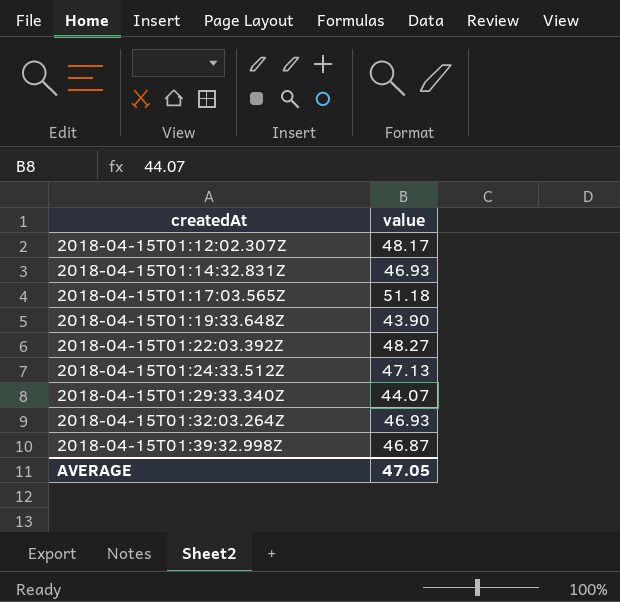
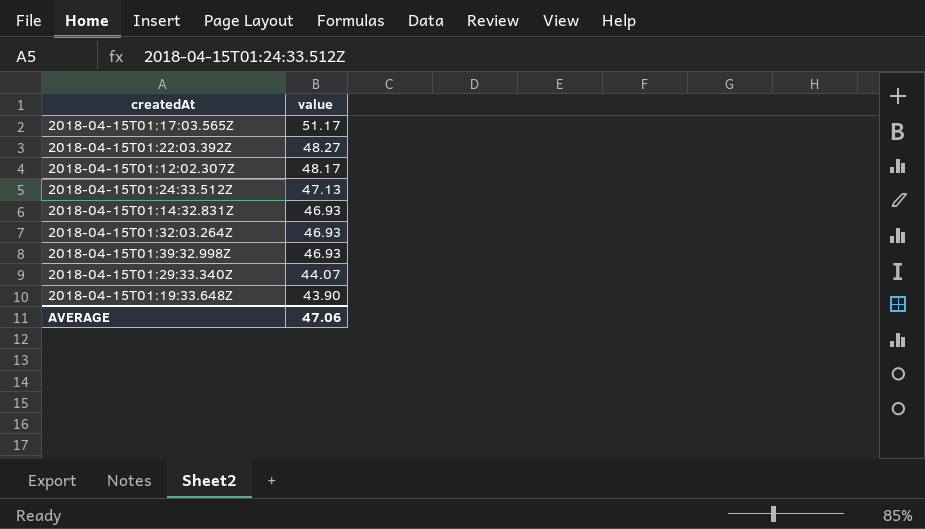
row order: createdAt ascending -> value descending
2018-04-15T01:17:03.565Z | value: 51.18 -> 51.17
2018-04-15T01:39:32.998Z | value: 46.87 -> 46.93
AVERAGE | value: 47.05 -> 47.06

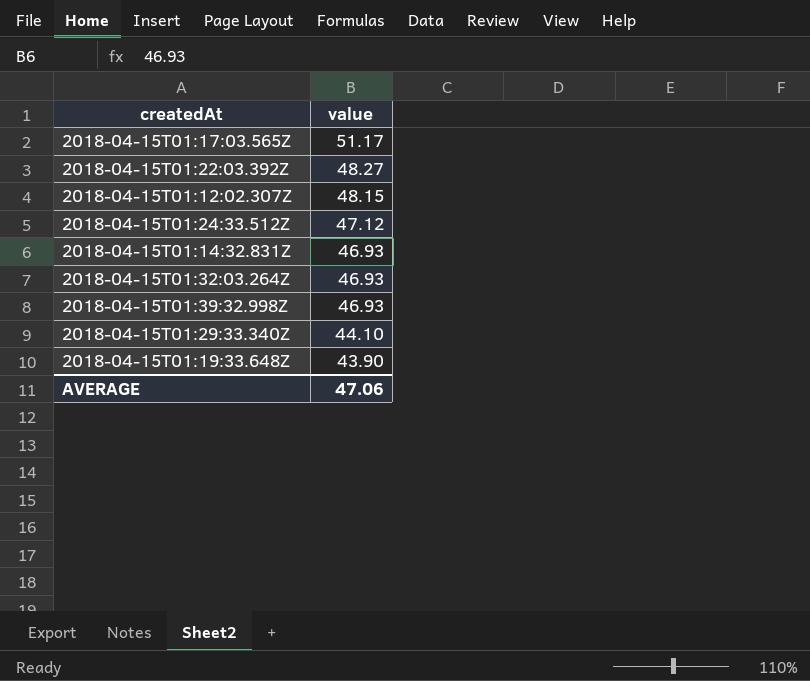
2018-04-15T01:12:02.307Z | value: 48.17 -> 48.15
2018-04-15T01:24:33.512Z | value: 47.13 -> 47.12
2018-04-15T01:29:33.340Z | value: 44.07 -> 44.10

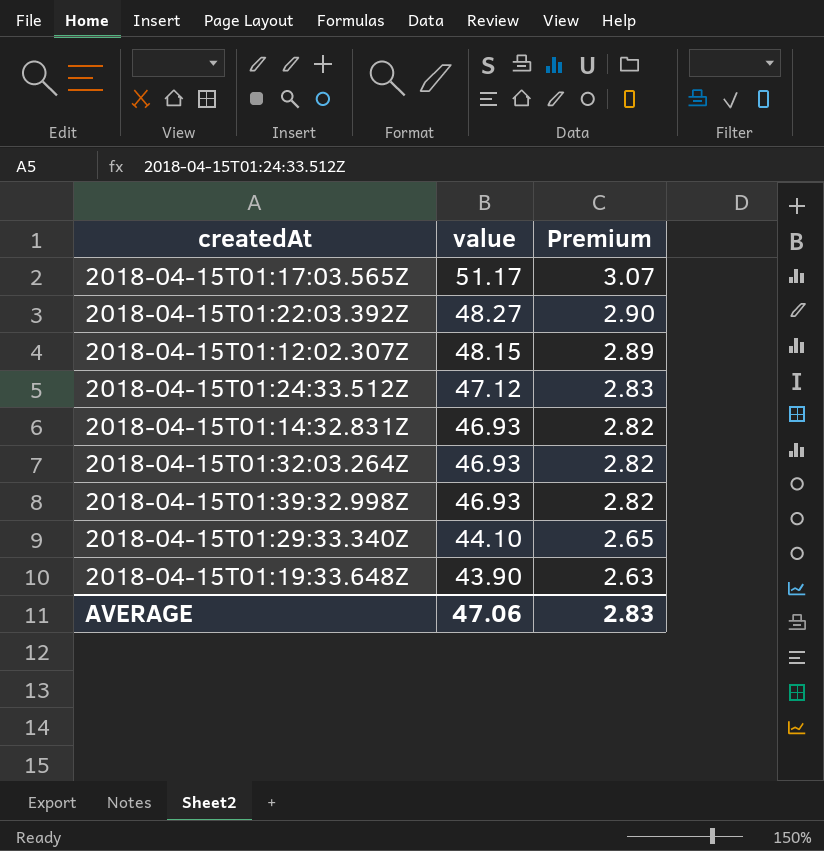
column Premium | formula: none -> [value] * 0.06

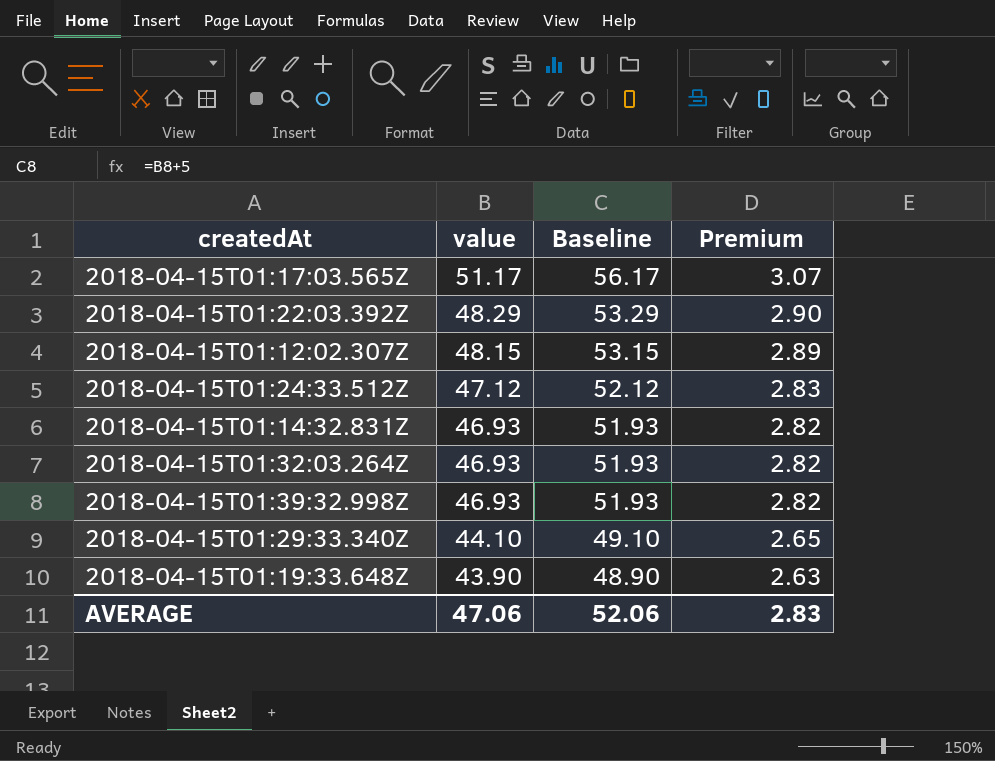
column Baseline | formula: none -> [value] + 5
2018-04-15T01:22:03.392Z | value: 48.27 -> 48.29

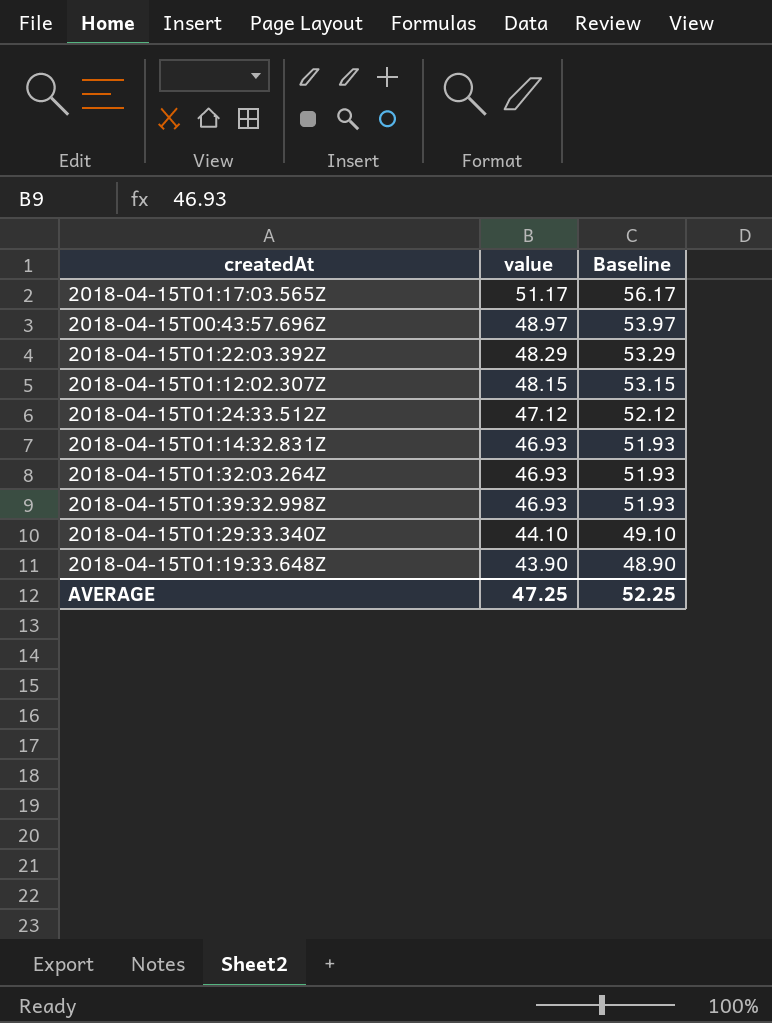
column Premium | formula: [value] * 0.06 -> none
row 2018-04-15T00:43:57.696Z: none -> 48.97 | 53.97
AVERAGE | value: 47.06 -> 47.25
AVERAGE | Baseline: 52.06 -> 52.25

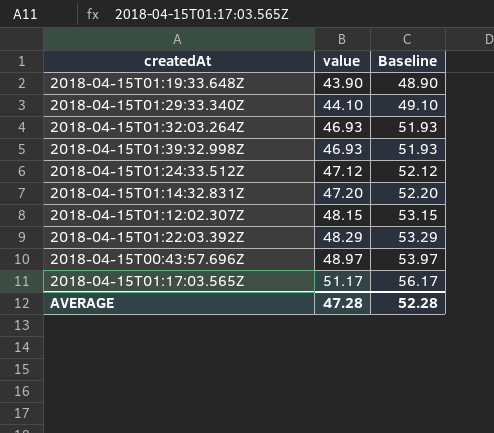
row order: value descending -> value ascending
2018-04-15T01:14:32.831Z | value: 46.93 -> 47.20
2018-04-15T01:14:32.831Z | Baseline: 51.93 -> 52.20
AVERAGE | value: 47.25 -> 47.28
AVERAGE | Baseline: 52.25 -> 52.28

